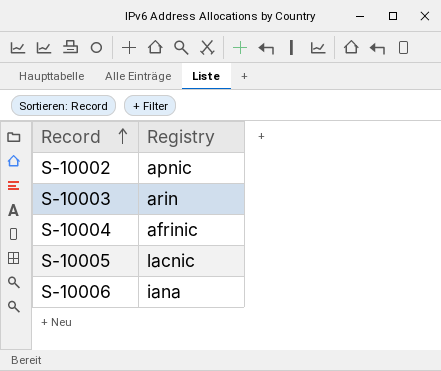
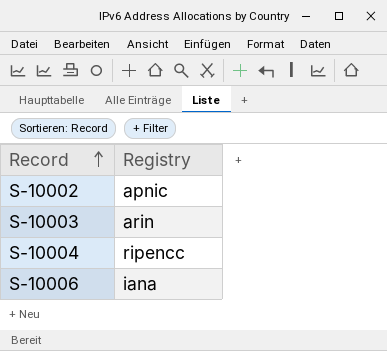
row S-10005: lacnic -> none
S-10004 | Registry: afrinic -> ripencc

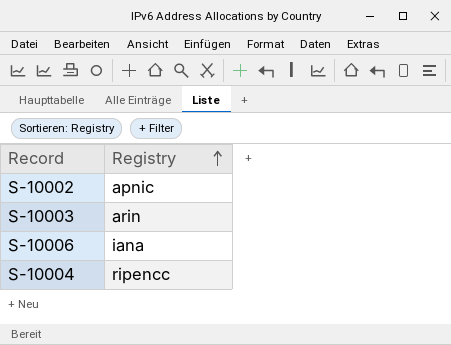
row order: Record ascending -> Registry ascending

